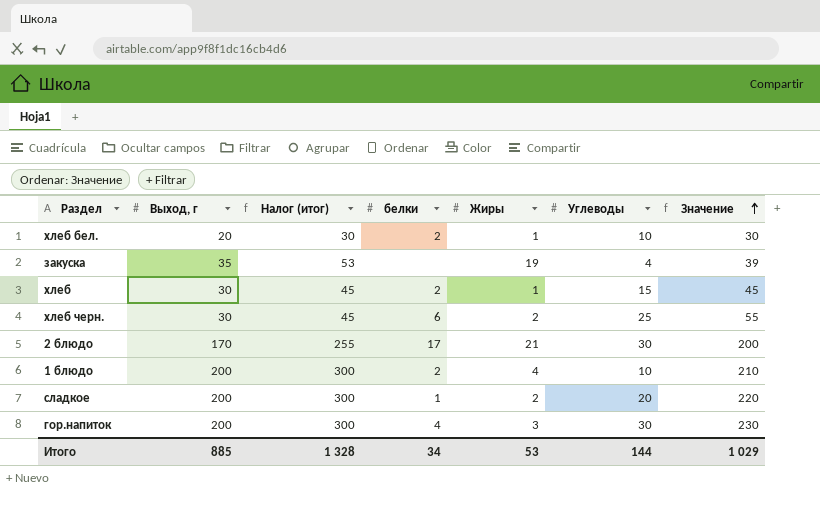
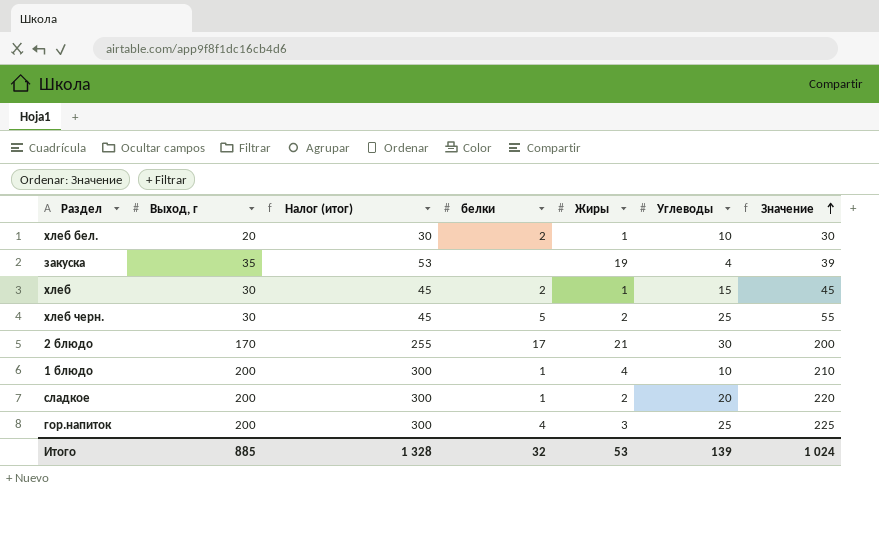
хлеб черн. | белки: 6 -> 5
1 блюдо | белки: 2 -> 1
гор.напиток | Углеводы: 30 -> 25
гор.напиток | Значение: 230 -> 225
Итого | белки: 34 -> 32
Итого | Углеводы: 144 -> 139
Итого | Значение: 1 029 -> 1 024

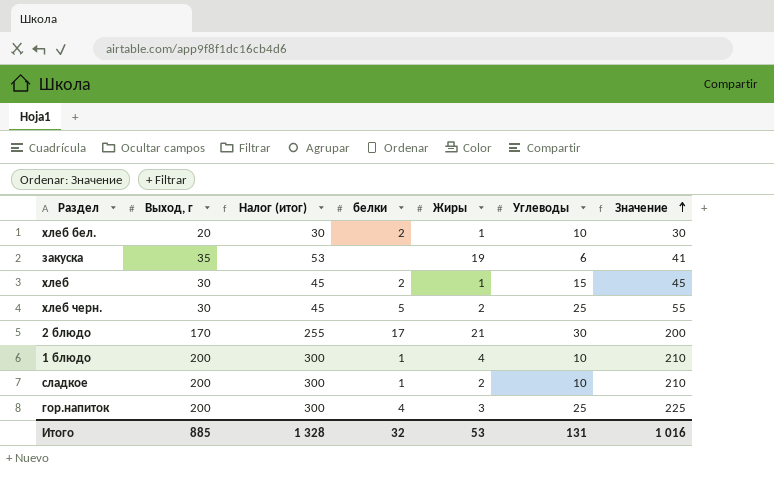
закуска | Углеводы: 4 -> 6
закуска | Значение: 39 -> 41
сладкое | Углеводы: 20 -> 10
сладкое | Значение: 220 -> 210
Итого | Углеводы: 139 -> 131
Итого | Значение: 1 024 -> 1 016

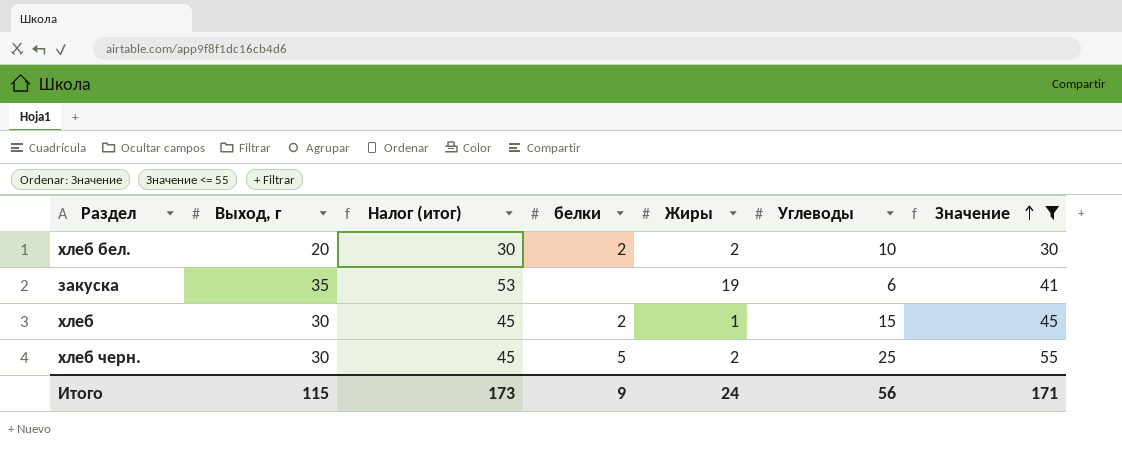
filter: none -> Значение <= 55
хлеб бел. | Жиры: 1 -> 2
Итого | Выход, г: 885 -> 115
Итого | Налог (итог): 1 328 -> 173
Итого | белки: 32 -> 9
Итого | Жиры: 53 -> 24
Итого | Углеводы: 131 -> 56
Итого | Значение: 1 016 -> 171

